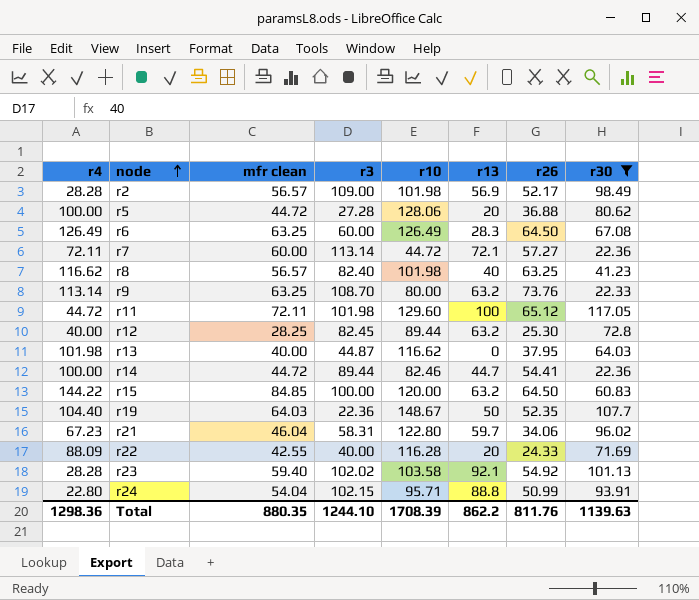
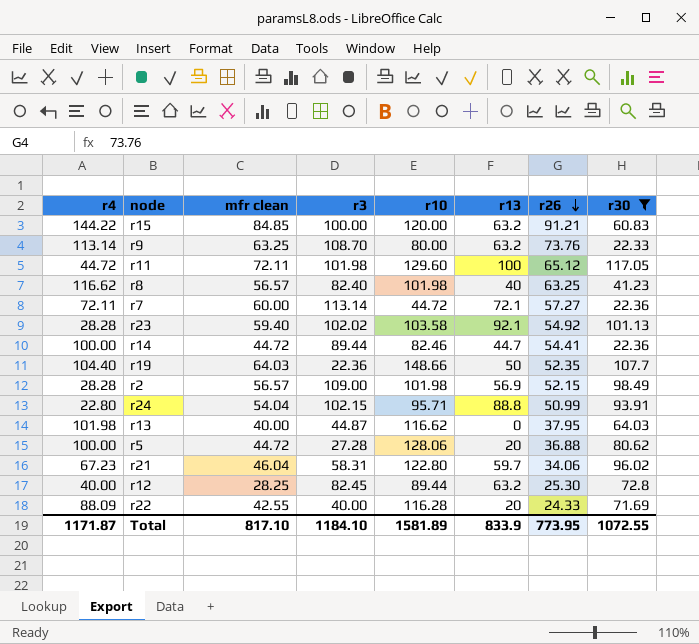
row order: node ascending -> r26 descending
row r6: 126.49 | 63.25 | 60.00 | 126.49 | 28.3 | 64.50 | 67.08 -> none
r15 | r26: 64.50 -> 91.21
r19 | r10: 148.67 -> 148.66
r2 | r26: 52.17 -> 52.15
Total | r4: 1298.36 -> 1171.87
Total | mfr clean: 880.35 -> 817.10
Total | r3: 1244.10 -> 1184.10
Total | r10: 1708.39 -> 1581.89
Total | r13: 862.2 -> 833.9
Total | r26: 811.76 -> 773.95
Total | r30: 1139.63 -> 1072.55

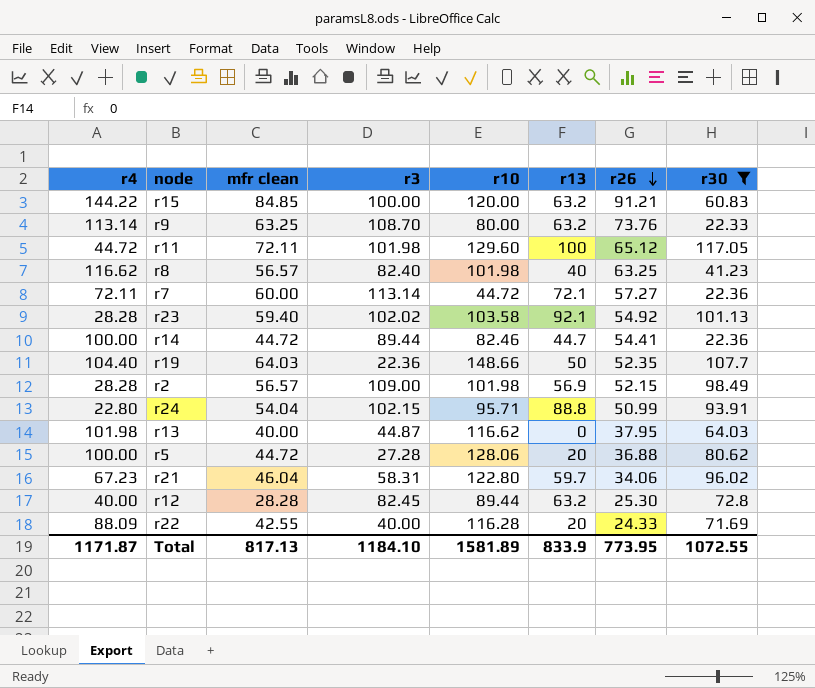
r12 | mfr clean: 28.25 -> 28.28
Total | mfr clean: 817.10 -> 817.13

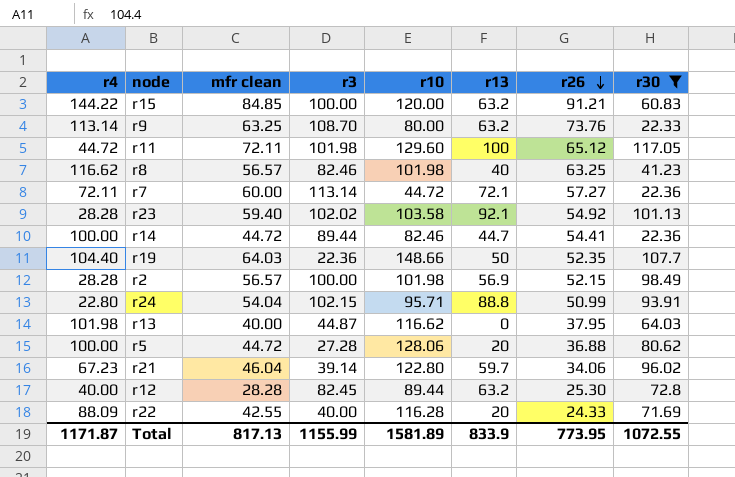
r8 | r3: 82.40 -> 82.46
r2 | r3: 109.00 -> 100.00
r21 | r3: 58.31 -> 39.14
Total | r3: 1184.10 -> 1155.99

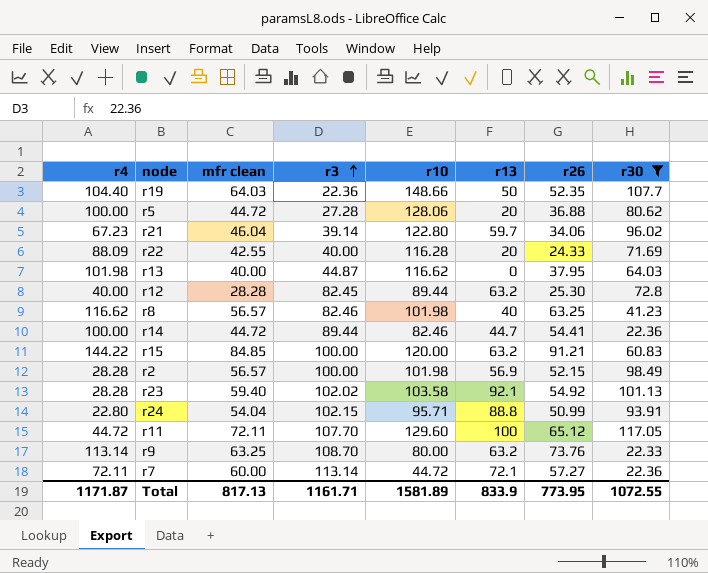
row order: r26 descending -> r3 ascending
r11 | r3: 101.98 -> 107.70
Total | r3: 1155.99 -> 1161.71

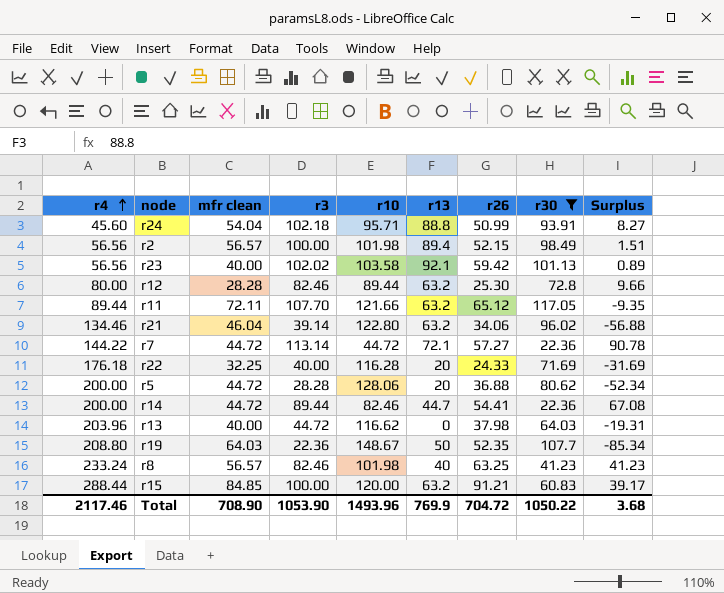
row order: r3 ascending -> r4 ascending
column Surplus | formula: none -> [r3] - [r30]
row r9: 113.14 | 63.25 | 108.70 | 80.00 | 63.2 | 73.76 | 22.33 -> none
r24 | r4: 22.80 -> 45.60
r24 | r3: 102.15 -> 102.18
r2 | r4: 28.28 -> 56.56
r2 | r13: 56.9 -> 89.4
r23 | r4: 28.28 -> 56.56
r23 | mfr clean: 59.40 -> 40.00
r23 | r26: 54.92 -> 59.42
r12 | r4: 40.00 -> 80.00
r12 | r3: 82.45 -> 82.46
r11 | r4: 44.72 -> 89.44
r11 | r10: 129.60 -> 121.66
r11 | r13: 100 -> 63.2
r21 | r4: 67.23 -> 134.46
r21 | r13: 59.7 -> 63.2
r7 | r4: 72.11 -> 144.22
r7 | mfr clean: 60.00 -> 44.72
r22 | r4: 88.09 -> 176.18
r22 | mfr clean: 42.55 -> 32.25
r5 | r4: 100.00 -> 200.00
r5 | r3: 27.28 -> 28.28
r14 | r4: 100.00 -> 200.00
r13 | r4: 101.98 -> 203.96
r13 | r3: 44.87 -> 44.72
r13 | r26: 37.95 -> 37.98
r19 | r4: 104.40 -> 208.80
r19 | r10: 148.66 -> 148.67
r8 | r4: 116.62 -> 233.24
r15 | r4: 144.22 -> 288.44
Total | r4: 1171.87 -> 2117.46
Total | mfr clean: 817.13 -> 708.90
Total | r3: 1161.71 -> 1053.90
Total | r10: 1581.89 -> 1493.96
Total | r13: 833.9 -> 769.9
Total | r26: 773.95 -> 704.72
Total | r30: 1072.55 -> 1050.22

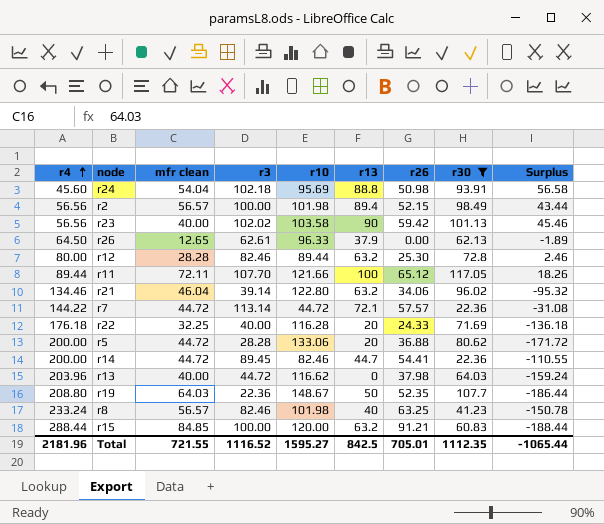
column Surplus | formula: [r3] - [r30] -> [r3] - [r4]
r24 | r10: 95.71 -> 95.69
r24 | r26: 50.99 -> 50.98
r23 | r13: 92.1 -> 90
row r26: none -> 64.50 | 12.65 | 62.61 | 96.33 | 37.9 | 0.00 | 62.13 | -1.89
r11 | r13: 63.2 -> 100
r7 | r26: 57.27 -> 57.57
r5 | r10: 128.06 -> 133.06
r14 | r3: 89.44 -> 89.45
Total | r4: 2117.46 -> 2181.96
Total | mfr clean: 708.90 -> 721.55
Total | r3: 1053.90 -> 1116.52
Total | r10: 1493.96 -> 1595.27
Total | r13: 769.9 -> 842.5
Total | r26: 704.72 -> 705.01
Total | r30: 1050.22 -> 1112.35
Total | Surplus: 3.68 -> -1065.44

